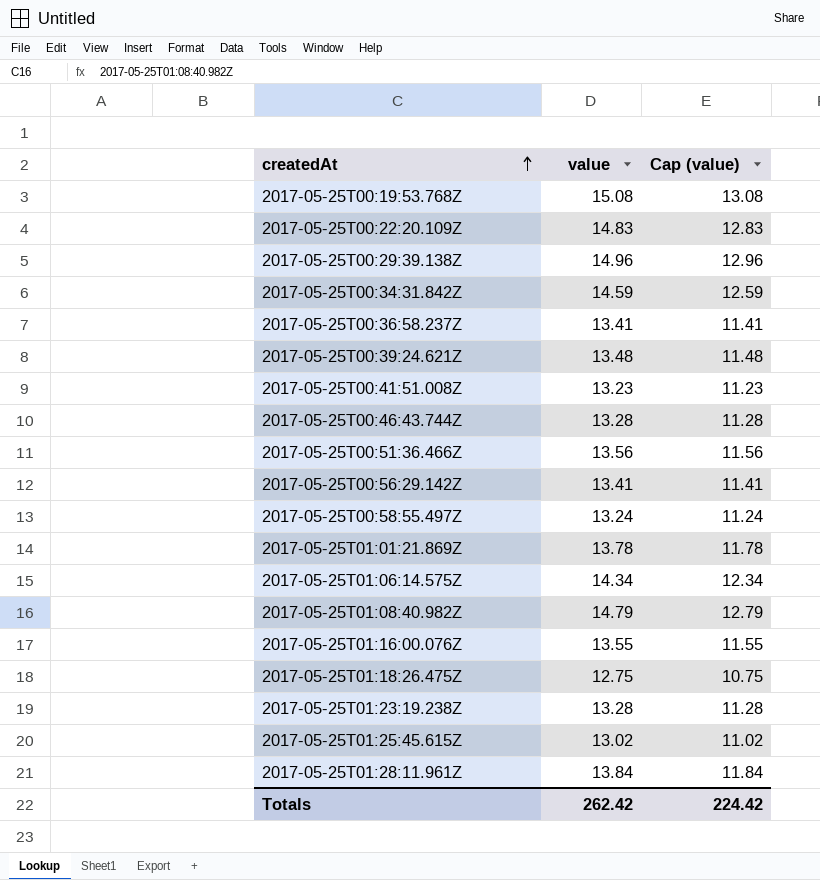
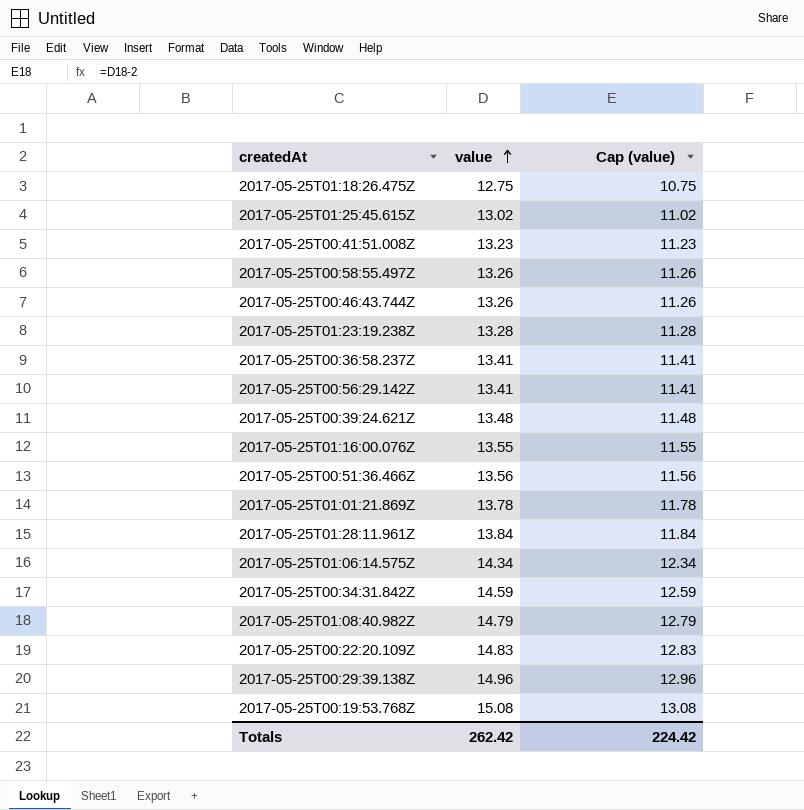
row order: createdAt ascending -> value ascending
2017-05-25T00:58:55.497Z | value: 13.24 -> 13.26
2017-05-25T00:58:55.497Z | Cap (value): 11.24 -> 11.26
2017-05-25T00:46:43.744Z | value: 13.28 -> 13.26
2017-05-25T00:46:43.744Z | Cap (value): 11.28 -> 11.26

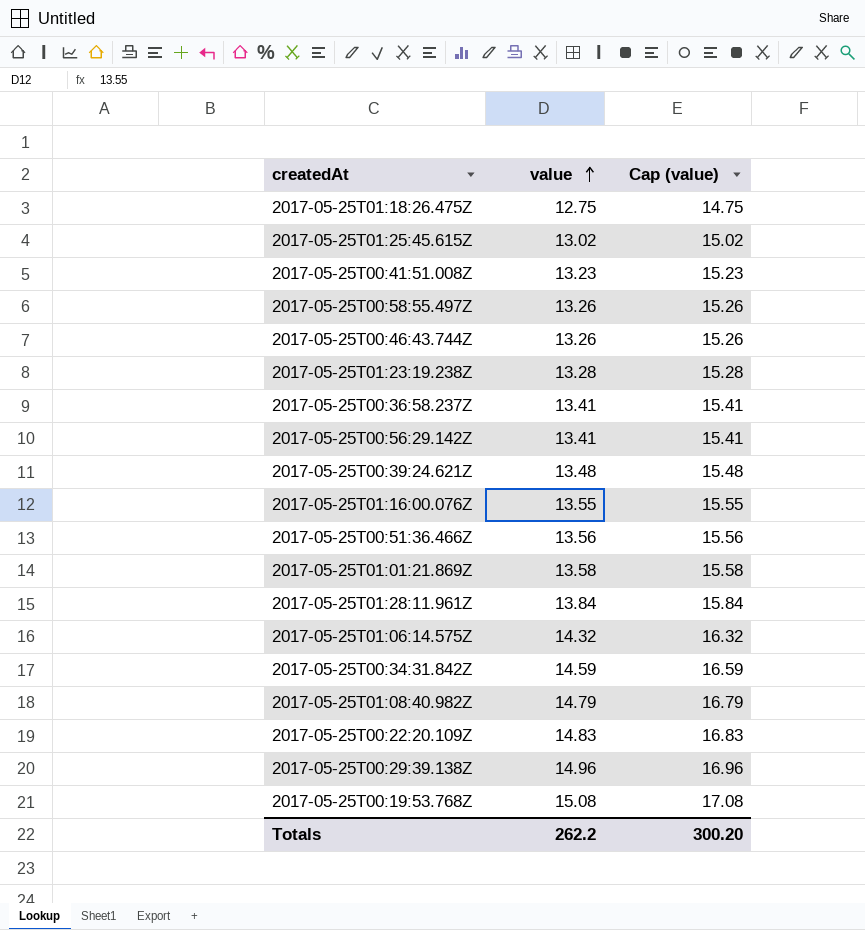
column Cap (value) | formula: [value] - 2 -> [value] + 2
2017-05-25T01:01:21.869Z | value: 13.78 -> 13.58
2017-05-25T01:06:14.575Z | value: 14.34 -> 14.32
Totals | value: 262.42 -> 262.2
Totals | Cap (value): 224.42 -> 300.20

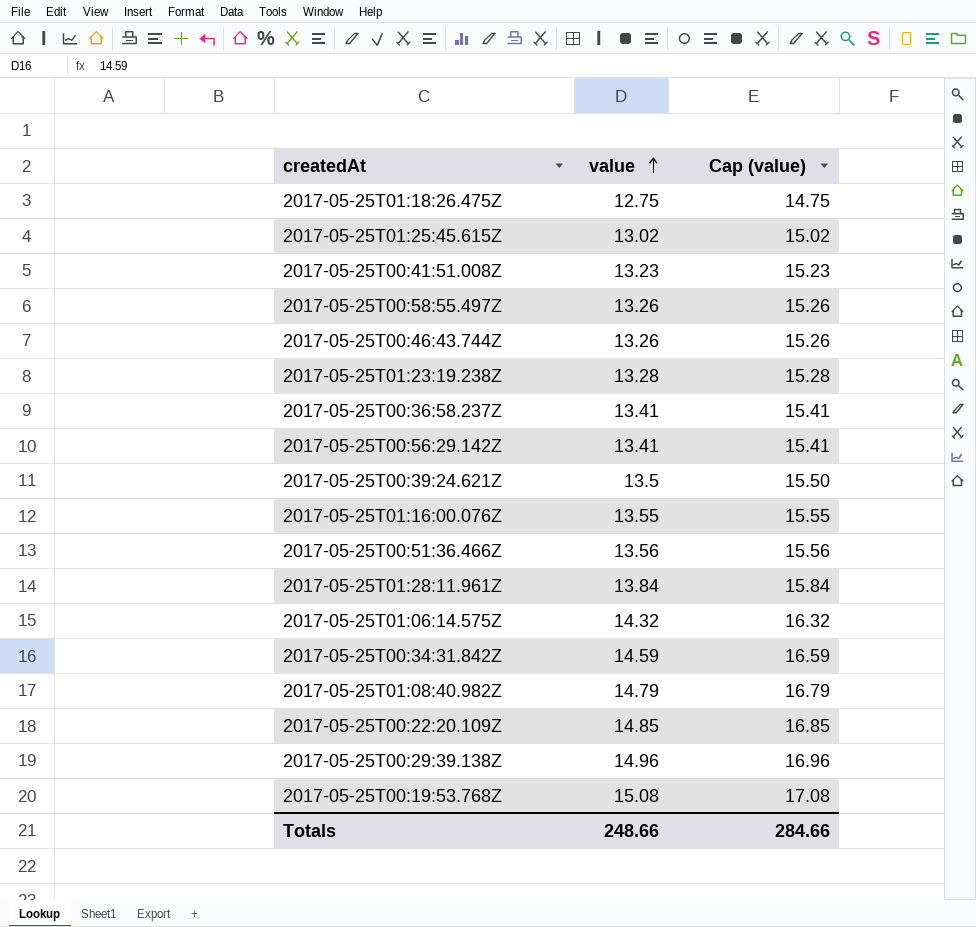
row 2017-05-25T01:01:21.869Z: 13.58 | 15.58 -> none
2017-05-25T00:39:24.621Z | value: 13.48 -> 13.5
2017-05-25T00:39:24.621Z | Cap (value): 15.48 -> 15.50
2017-05-25T00:22:20.109Z | value: 14.83 -> 14.85
2017-05-25T00:22:20.109Z | Cap (value): 16.83 -> 16.85
Totals | value: 262.2 -> 248.66
Totals | Cap (value): 300.20 -> 284.66

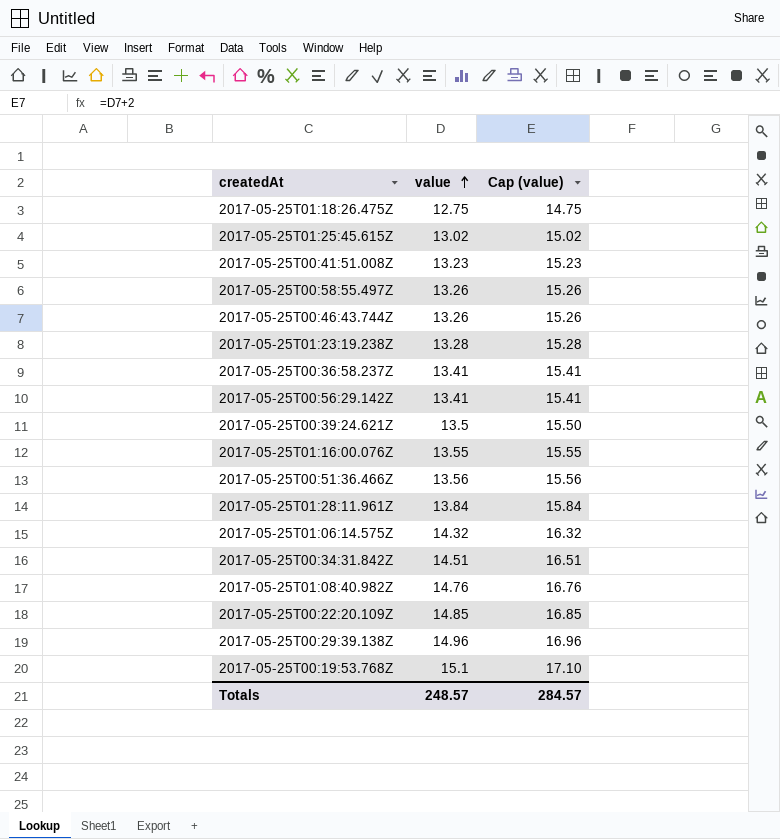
2017-05-25T00:34:31.842Z | value: 14.59 -> 14.51
2017-05-25T00:34:31.842Z | Cap (value): 16.59 -> 16.51
2017-05-25T01:08:40.982Z | value: 14.79 -> 14.76
2017-05-25T01:08:40.982Z | Cap (value): 16.79 -> 16.76
2017-05-25T00:19:53.768Z | value: 15.08 -> 15.1
2017-05-25T00:19:53.768Z | Cap (value): 17.08 -> 17.10
Totals | value: 248.66 -> 248.57
Totals | Cap (value): 284.66 -> 284.57

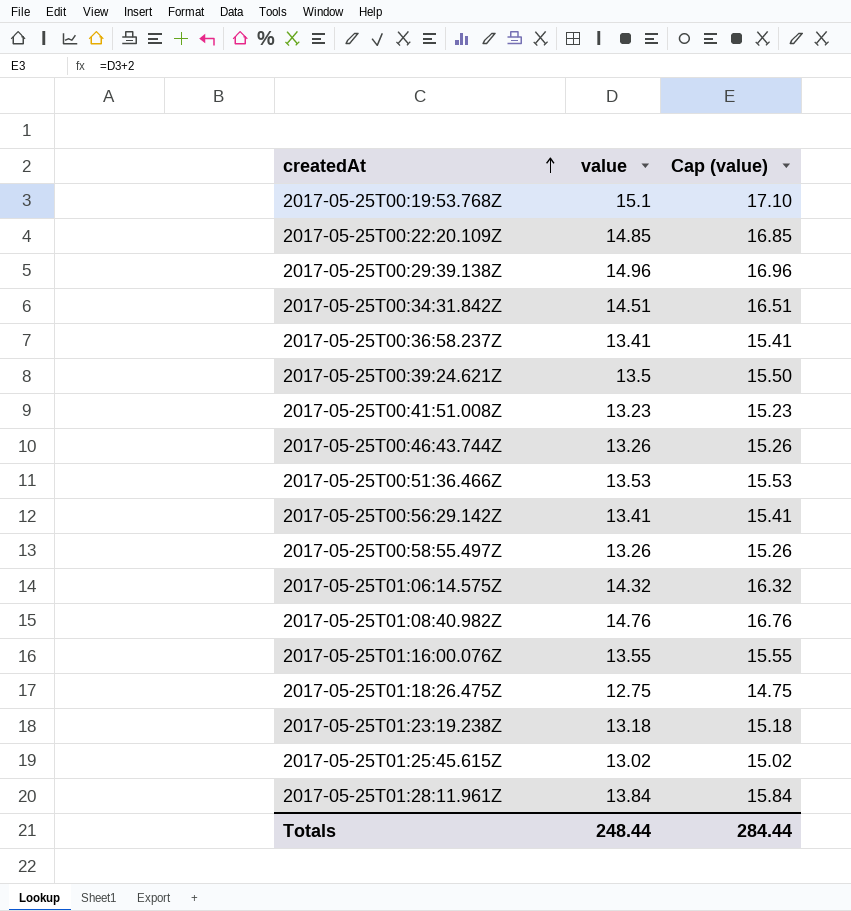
row order: value ascending -> createdAt ascending
2017-05-25T00:51:36.466Z | value: 13.56 -> 13.53
2017-05-25T00:51:36.466Z | Cap (value): 15.56 -> 15.53
2017-05-25T01:23:19.238Z | value: 13.28 -> 13.18
2017-05-25T01:23:19.238Z | Cap (value): 15.28 -> 15.18
Totals | value: 248.57 -> 248.44
Totals | Cap (value): 284.57 -> 284.44

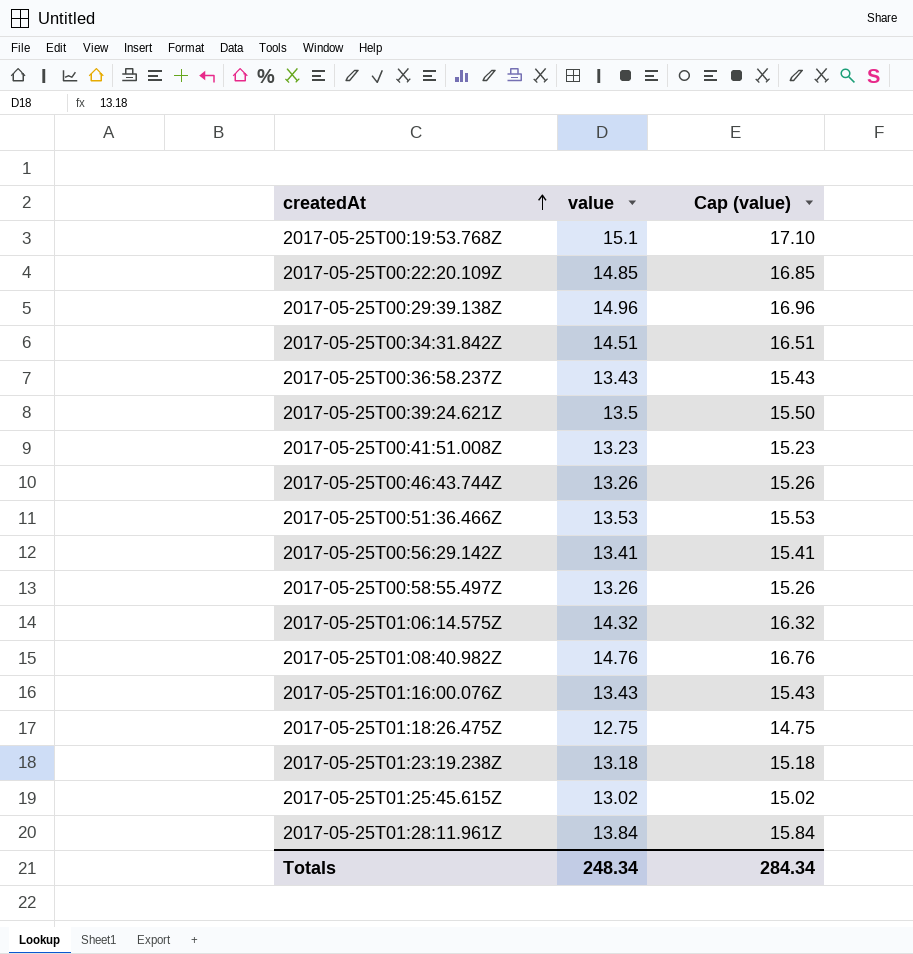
2017-05-25T00:36:58.237Z | value: 13.41 -> 13.43
2017-05-25T00:36:58.237Z | Cap (value): 15.41 -> 15.43
2017-05-25T01:16:00.076Z | value: 13.55 -> 13.43
2017-05-25T01:16:00.076Z | Cap (value): 15.55 -> 15.43
Totals | value: 248.44 -> 248.34
Totals | Cap (value): 284.44 -> 284.34

